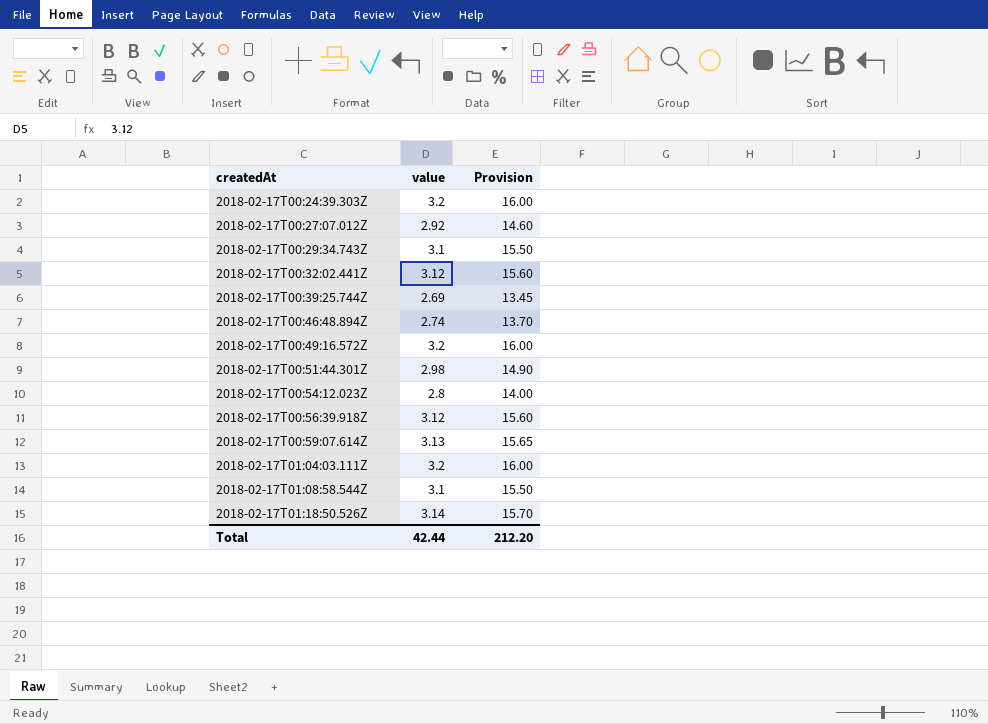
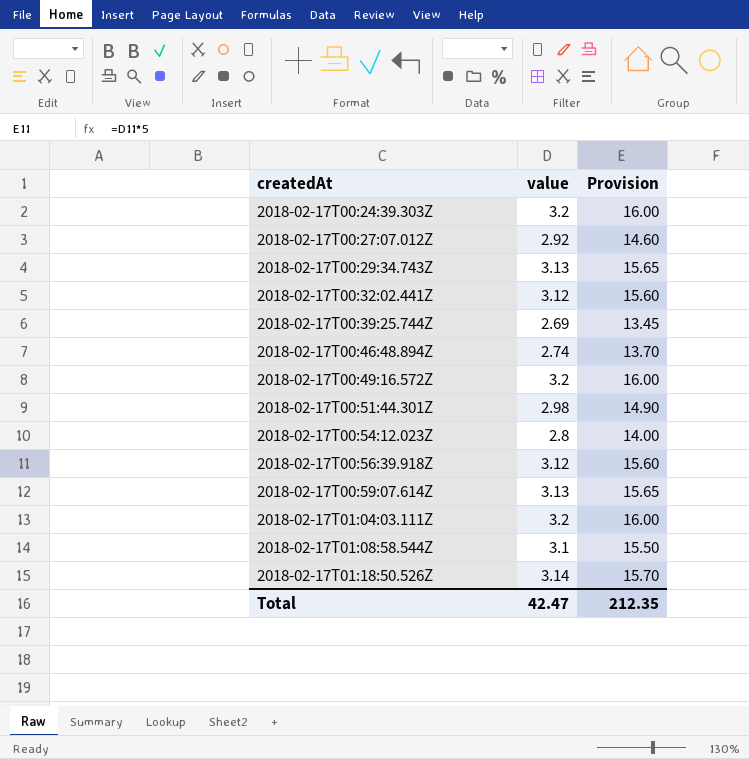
2018-02-17T00:29:34.743Z | value: 3.1 -> 3.13
2018-02-17T00:29:34.743Z | Provision: 15.50 -> 15.65
Total | value: 42.44 -> 42.47
Total | Provision: 212.20 -> 212.35

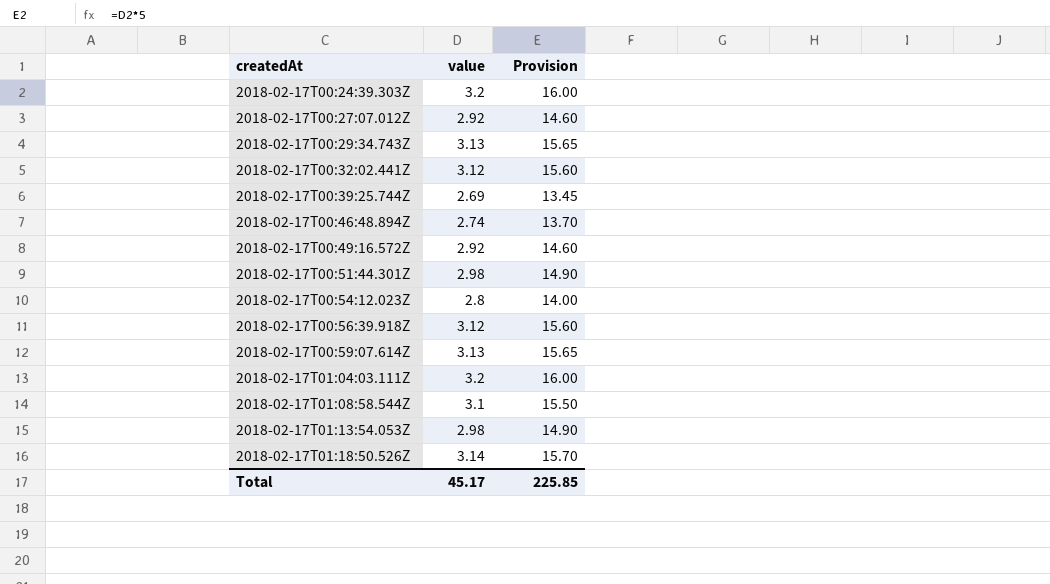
2018-02-17T00:49:16.572Z | value: 3.2 -> 2.92
2018-02-17T00:49:16.572Z | Provision: 16.00 -> 14.60
row 2018-02-17T01:13:54.053Z: none -> 2.98 | 14.90
Total | value: 42.47 -> 45.17
Total | Provision: 212.35 -> 225.85

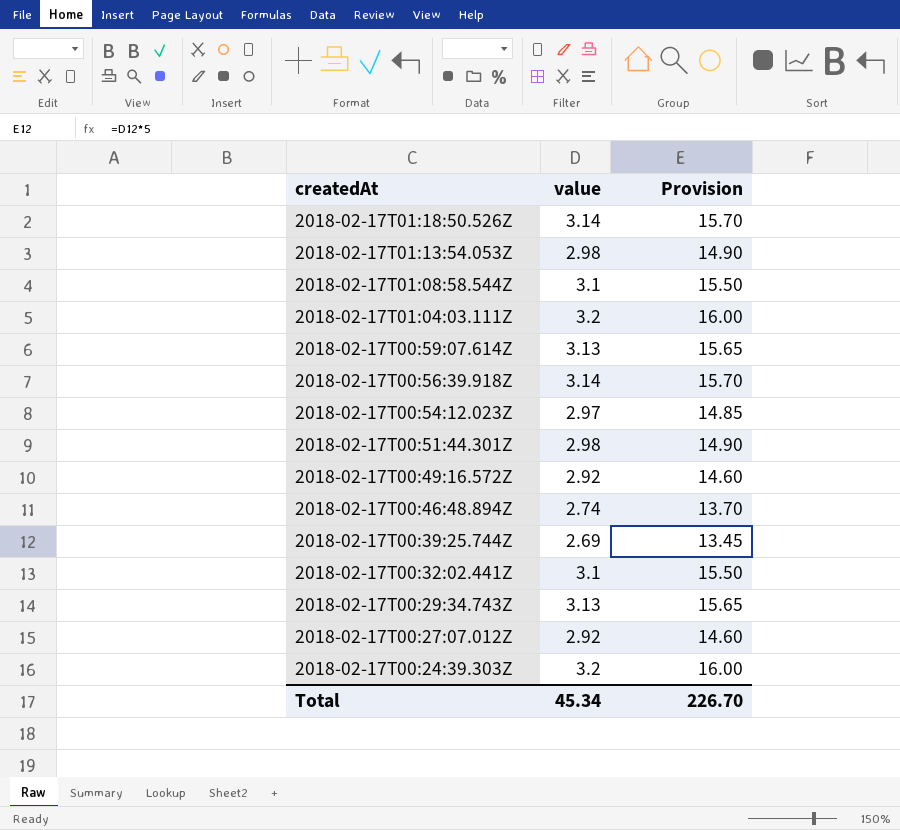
row order: createdAt ascending -> createdAt descending
2018-02-17T00:56:39.918Z | value: 3.12 -> 3.14
2018-02-17T00:56:39.918Z | Provision: 15.60 -> 15.70
2018-02-17T00:54:12.023Z | value: 2.8 -> 2.97
2018-02-17T00:54:12.023Z | Provision: 14.00 -> 14.85
2018-02-17T00:32:02.441Z | value: 3.12 -> 3.1
2018-02-17T00:32:02.441Z | Provision: 15.60 -> 15.50
Total | value: 45.17 -> 45.34
Total | Provision: 225.85 -> 226.70

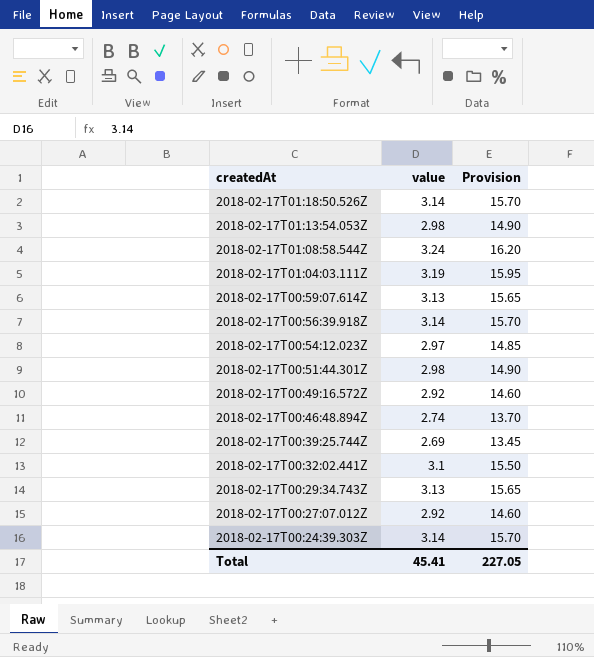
2018-02-17T01:08:58.544Z | value: 3.1 -> 3.24
2018-02-17T01:08:58.544Z | Provision: 15.50 -> 16.20
2018-02-17T01:04:03.111Z | value: 3.2 -> 3.19
2018-02-17T01:04:03.111Z | Provision: 16.00 -> 15.95
2018-02-17T00:24:39.303Z | value: 3.2 -> 3.14
2018-02-17T00:24:39.303Z | Provision: 16.00 -> 15.70
Total | value: 45.34 -> 45.41
Total | Provision: 226.70 -> 227.05

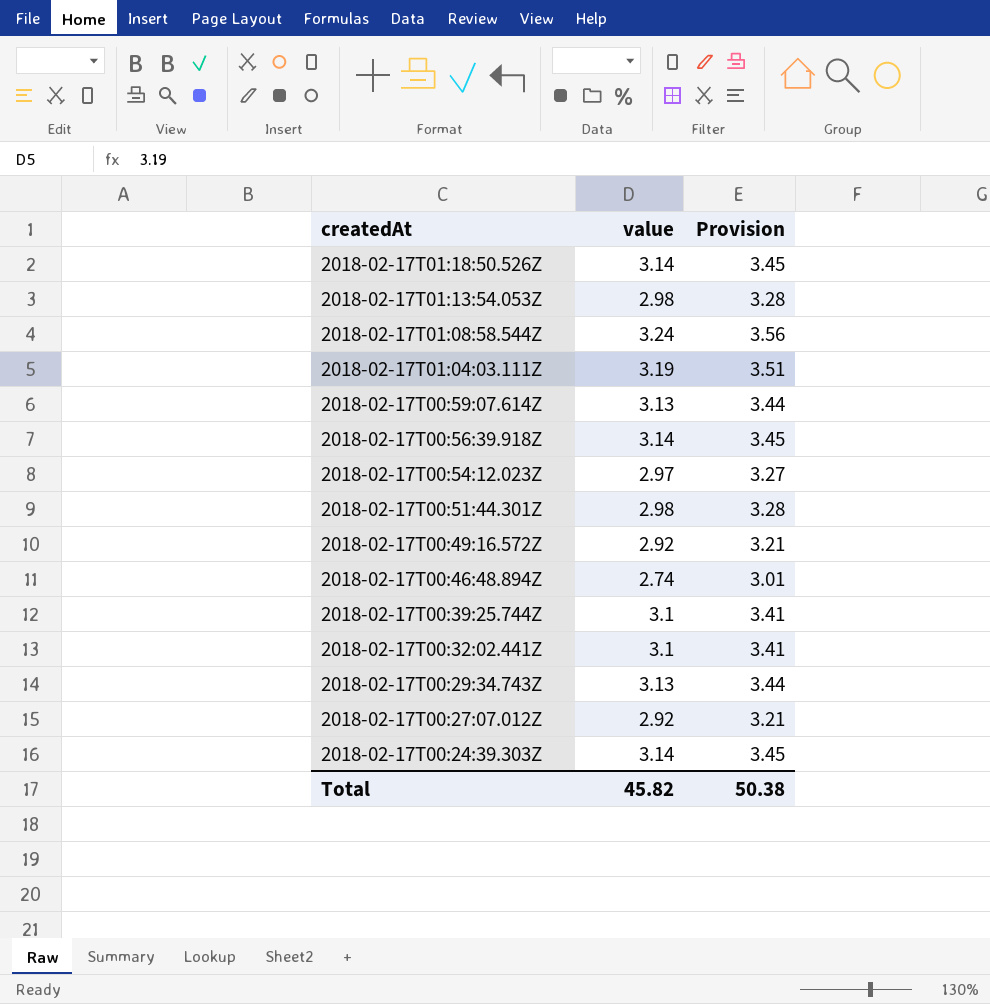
column Provision | formula: [value] * 5 -> [value] * 1.1
2018-02-17T00:39:25.744Z | value: 2.69 -> 3.1
Total | value: 45.41 -> 45.82
Total | Provision: 227.05 -> 50.38

